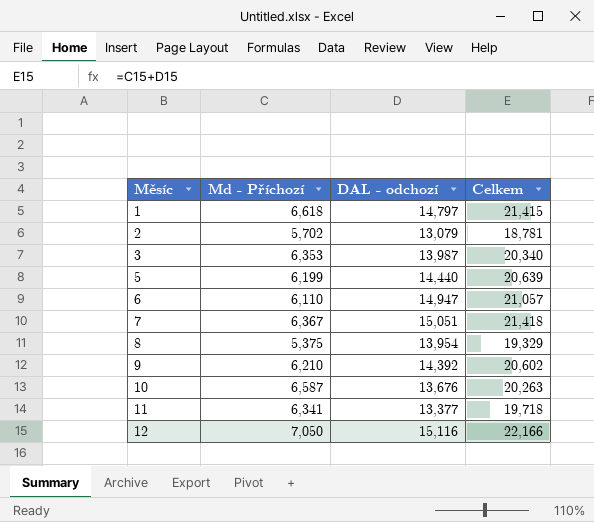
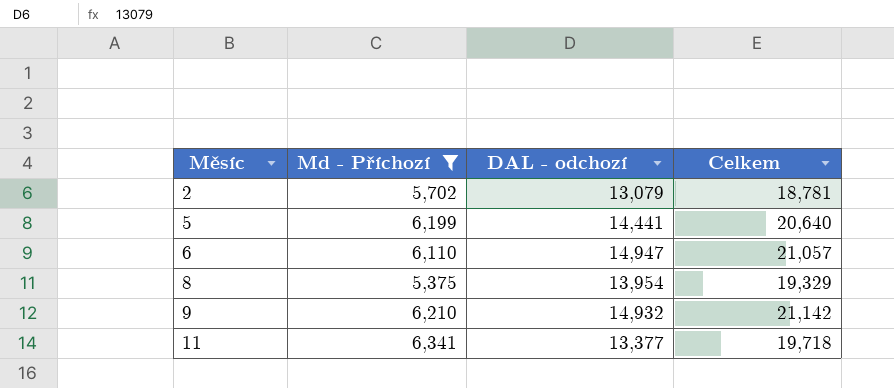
filter: none -> Md - Příchozí <= 6,341
5 | DAL - odchozí: 14,440 -> 14,441
5 | Celkem: 20,639 -> 20,640
9 | DAL - odchozí: 14,392 -> 14,932
9 | Celkem: 20,602 -> 21,142

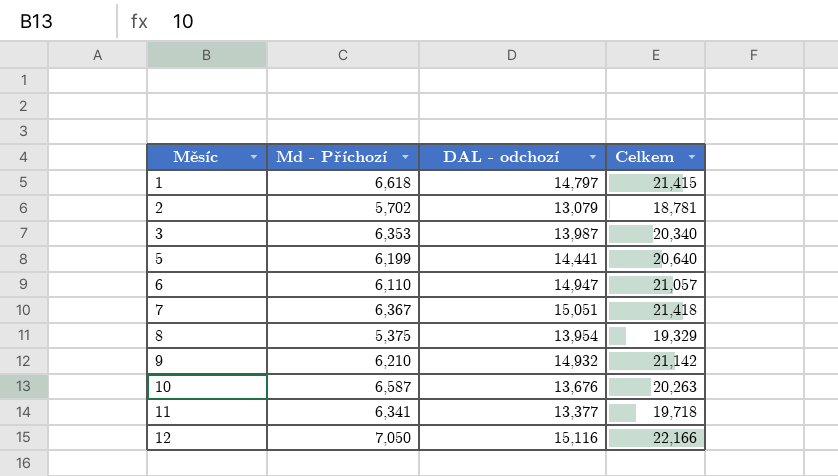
filter: Md - Příchozí <= 6,341 -> none

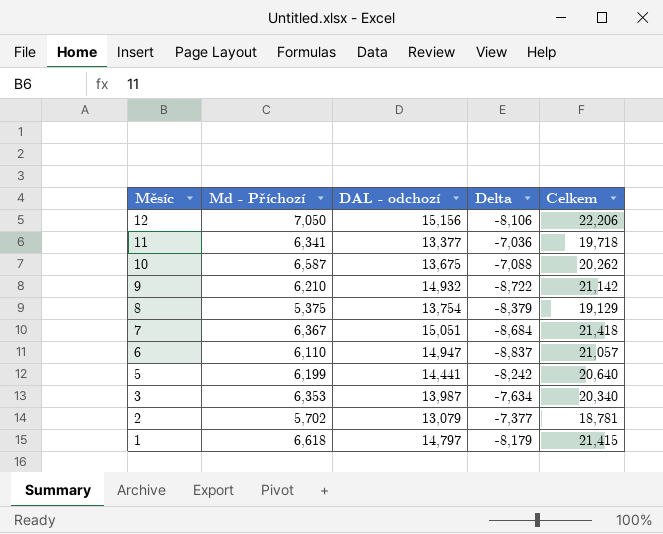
row order: Měsíc ascending -> Měsíc descending
column Delta | formula: none -> [Md - Příchozí] - [DAL - odchozí]
12 | DAL - odchozí: 15,116 -> 15,156
12 | Celkem: 22,166 -> 22,206
10 | DAL - odchozí: 13,676 -> 13,675
10 | Celkem: 20,263 -> 20,262
8 | DAL - odchozí: 13,954 -> 13,754
8 | Celkem: 19,329 -> 19,129

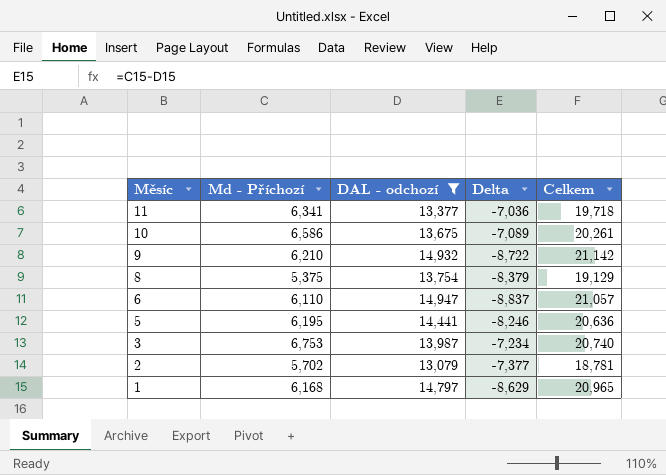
filter: none -> DAL - odchozí <= 14,947
10 | Md - Příchozí: 6,587 -> 6,586
10 | Delta: -7,088 -> -7,089
10 | Celkem: 20,262 -> 20,261
5 | Md - Příchozí: 6,199 -> 6,195
5 | Delta: -8,242 -> -8,246
5 | Celkem: 20,640 -> 20,636
3 | Md - Příchozí: 6,353 -> 6,753
3 | Delta: -7,634 -> -7,234
3 | Celkem: 20,340 -> 20,740
1 | Md - Příchozí: 6,618 -> 6,168
1 | Delta: -8,179 -> -8,629
1 | Celkem: 21,415 -> 20,965

